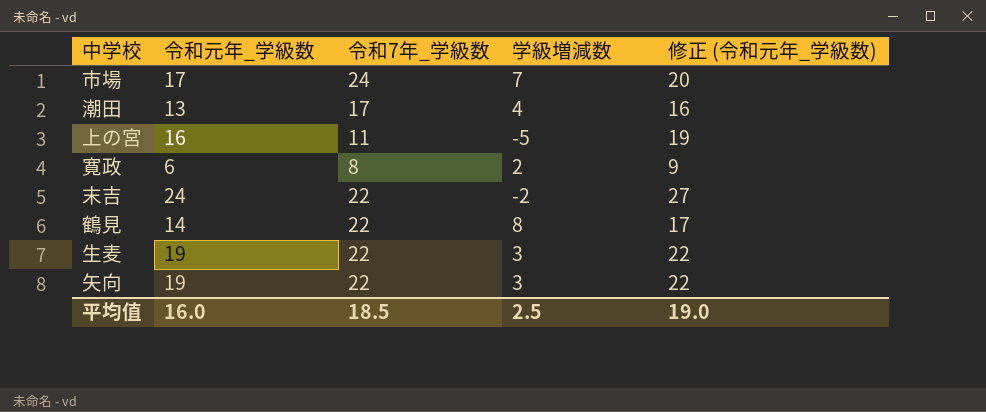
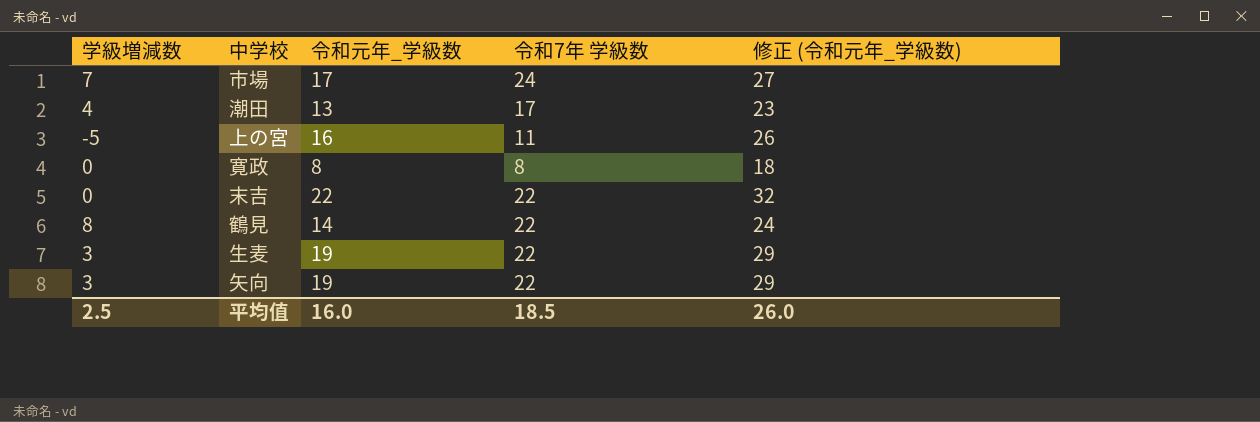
column 学級増減数 | position: 4 -> 1
column name: 令和7年_学級数 -> 令和7年 学級数
column 修正 (令和元年_学級数) | formula: [令和元年_学級数] + 3 -> [令和元年_学級数] + 10
寛政 | 学級増減数: 2 -> 0
寛政 | 令和元年_学級数: 6 -> 8
末吉 | 学級増減数: -2 -> 0
末吉 | 令和元年_学級数: 24 -> 22
平均值 | 修正 (令和元年_学級数): 19.0 -> 26.0

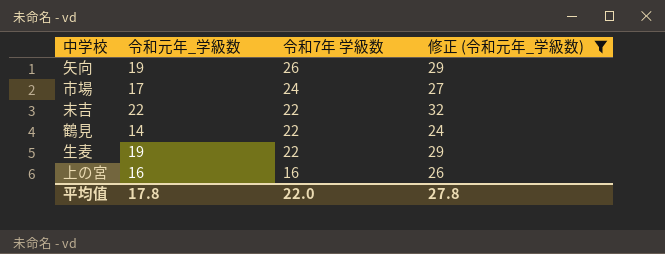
filter: none -> 修正 (令和元年_学級数) >= 24
row order: none -> 令和7年 学級数 descending
column 学級増減数 | formula: [令和7年 学級数] - [令和元年_学級数] -> none
矢向 | 令和7年 学級数: 22 -> 26
上の宮 | 令和7年 学級数: 11 -> 16
平均值 | 令和元年_学級数: 16.0 -> 17.8
平均值 | 令和7年 学級数: 18.5 -> 22.0
平均值 | 修正 (令和元年_学級数): 26.0 -> 27.8

